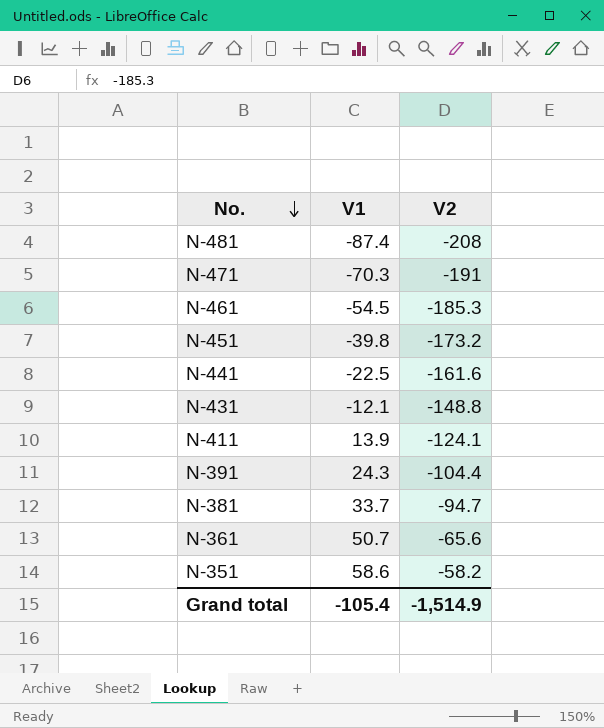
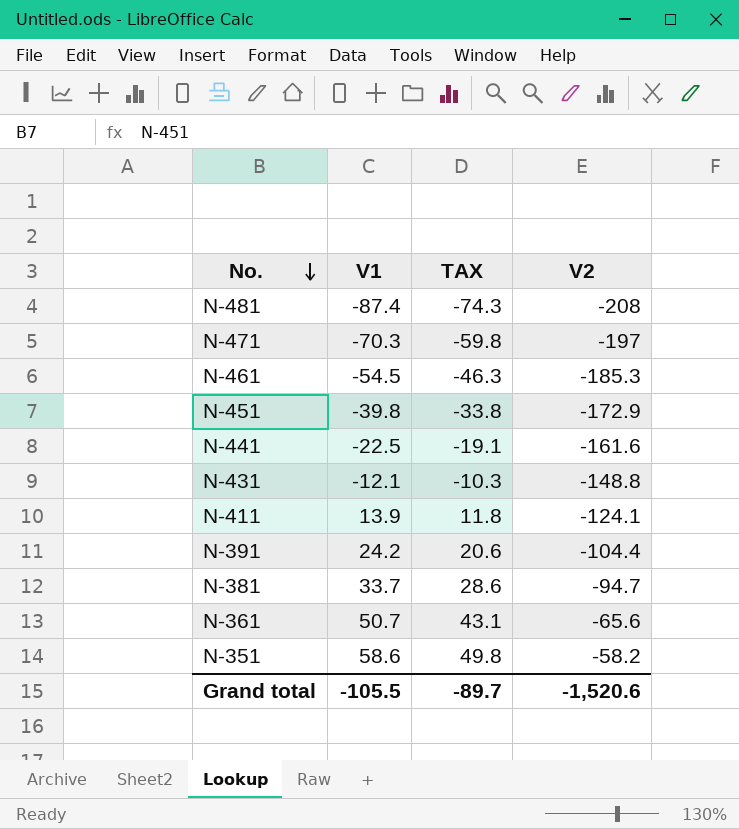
column TAX | formula: none -> [V1] * 0.85
N-471 | V2: -191 -> -197
N-451 | V2: -173.2 -> -172.9
N-391 | V1: 24.3 -> 24.2
Grand total | V1: -105.4 -> -105.5
Grand total | V2: -1,514.9 -> -1,520.6

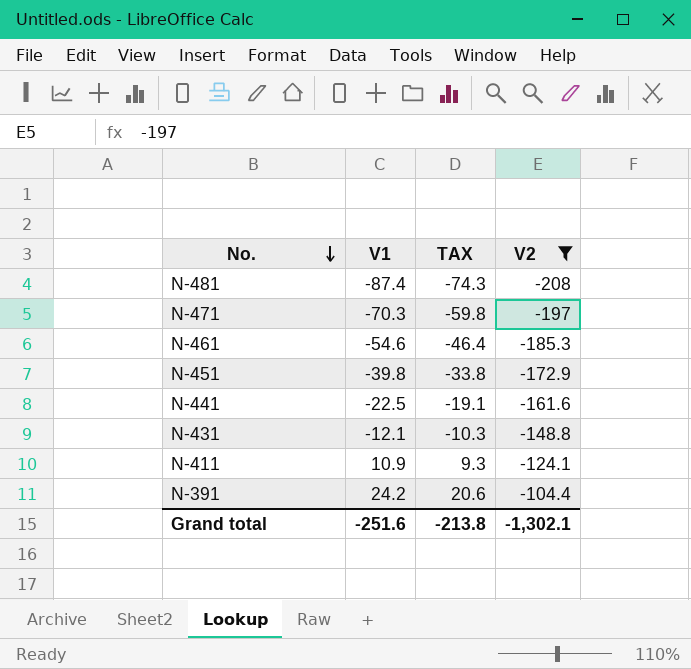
filter: none -> V2 <= -104.4
N-461 | V1: -54.5 -> -54.6
N-461 | TAX: -46.3 -> -46.4
N-411 | V1: 13.9 -> 10.9
N-411 | TAX: 11.8 -> 9.3
Grand total | V1: -105.5 -> -251.6
Grand total | TAX: -89.7 -> -213.8
Grand total | V2: -1,520.6 -> -1,302.1

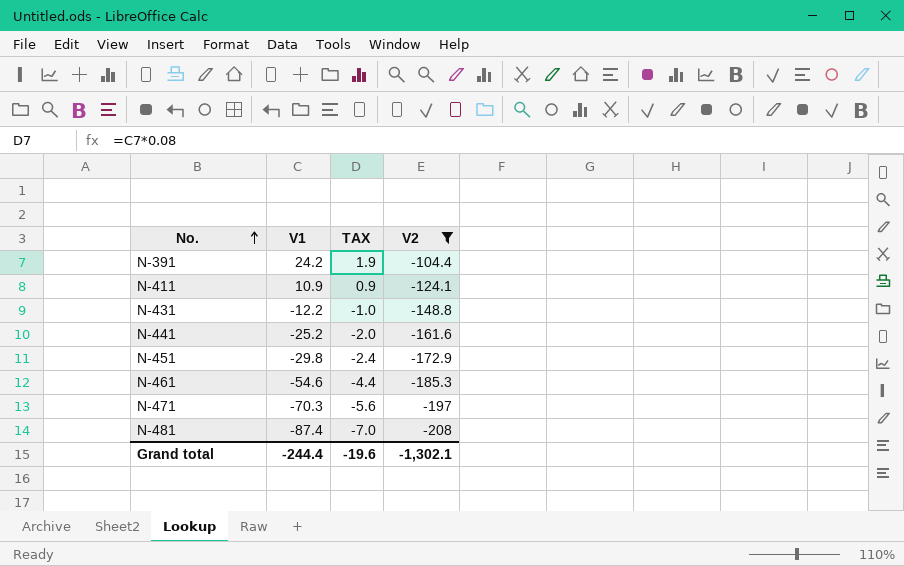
row order: No. descending -> No. ascending
column TAX | formula: [V1] * 0.85 -> [V1] * 0.08
N-431 | V1: -12.1 -> -12.2
N-441 | V1: -22.5 -> -25.2
N-451 | V1: -39.8 -> -29.8
Grand total | V1: -251.6 -> -244.4
Grand total | TAX: -213.8 -> -19.6

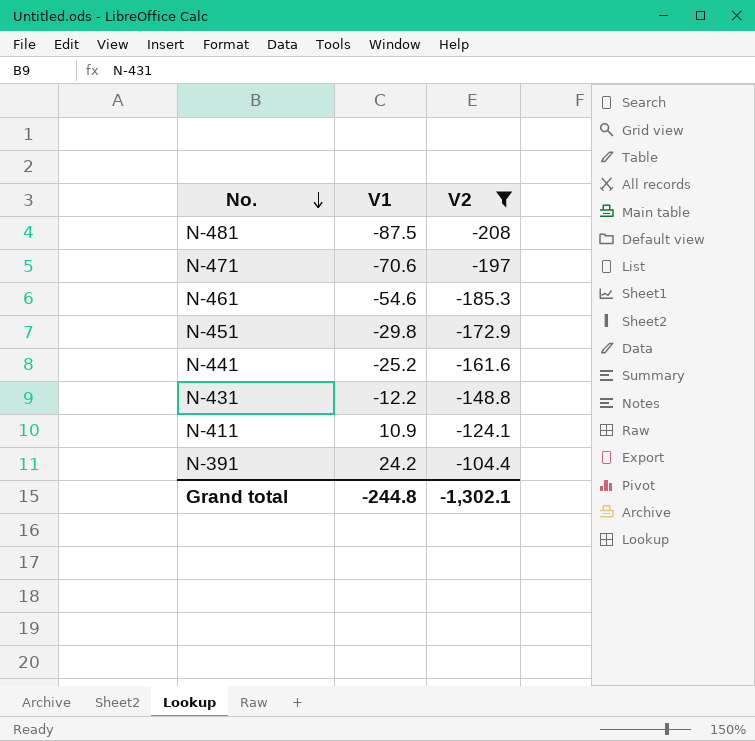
row order: No. ascending -> No. descending
column TAX | formula: [V1] * 0.08 -> none
N-481 | V1: -87.4 -> -87.5
N-471 | V1: -70.3 -> -70.6
Grand total | V1: -244.4 -> -244.8

